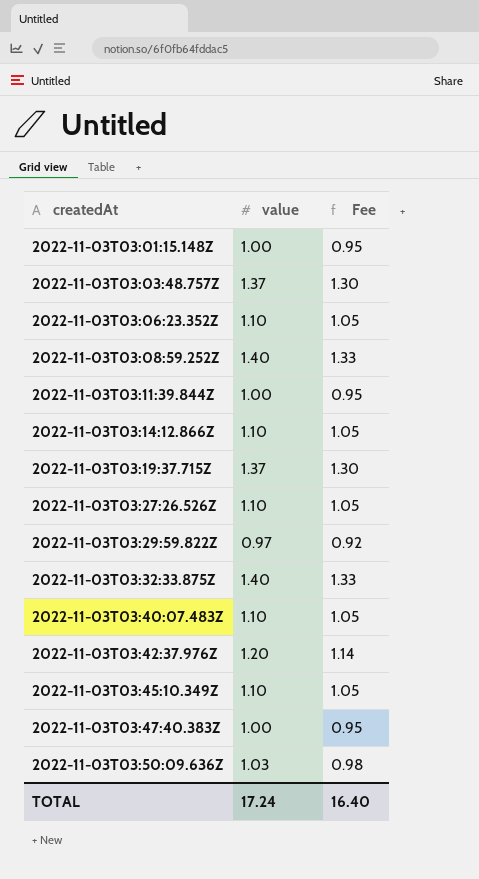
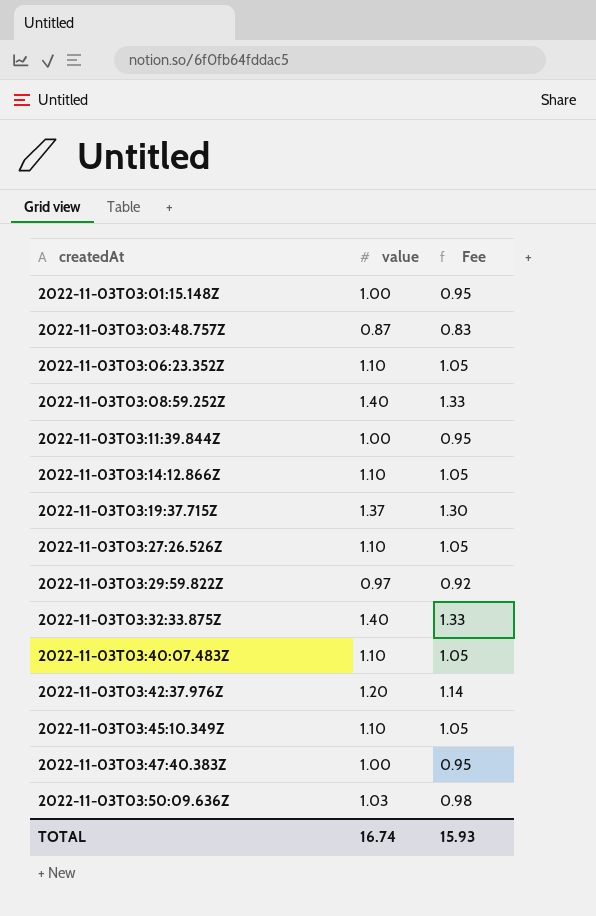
2022-11-03T03:03:48.757Z | value: 1.37 -> 0.87
2022-11-03T03:03:48.757Z | Fee: 1.30 -> 0.83
TOTAL | value: 17.24 -> 16.74
TOTAL | Fee: 16.40 -> 15.93

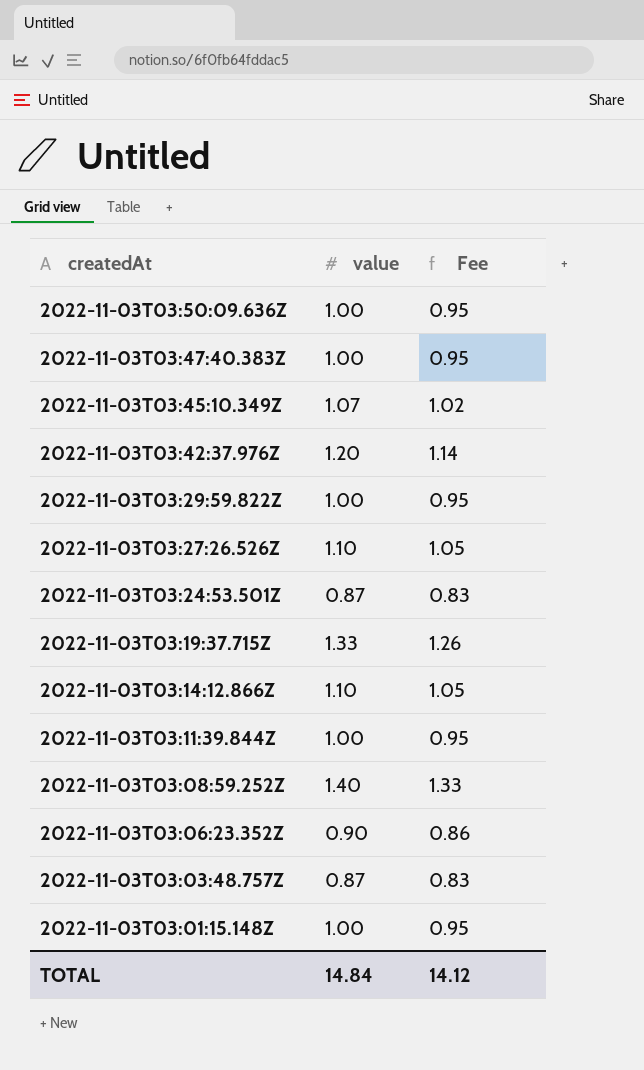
row order: createdAt ascending -> createdAt descending
row 2022-11-03T03:32:33.875Z: 1.40 | 1.33 -> none
row 2022-11-03T03:40:07.483Z: 1.10 | 1.05 -> none
2022-11-03T03:50:09.636Z | value: 1.03 -> 1.00
2022-11-03T03:50:09.636Z | Fee: 0.98 -> 0.95
2022-11-03T03:45:10.349Z | value: 1.10 -> 1.07
2022-11-03T03:45:10.349Z | Fee: 1.05 -> 1.02
2022-11-03T03:29:59.822Z | value: 0.97 -> 1.00
2022-11-03T03:29:59.822Z | Fee: 0.92 -> 0.95
row 2022-11-03T03:24:53.501Z: none -> 0.87 | 0.83
2022-11-03T03:19:37.715Z | value: 1.37 -> 1.33
2022-11-03T03:19:37.715Z | Fee: 1.30 -> 1.26
2022-11-03T03:06:23.352Z | value: 1.10 -> 0.90
2022-11-03T03:06:23.352Z | Fee: 1.05 -> 0.86
TOTAL | value: 16.74 -> 14.84
TOTAL | Fee: 15.93 -> 14.12

